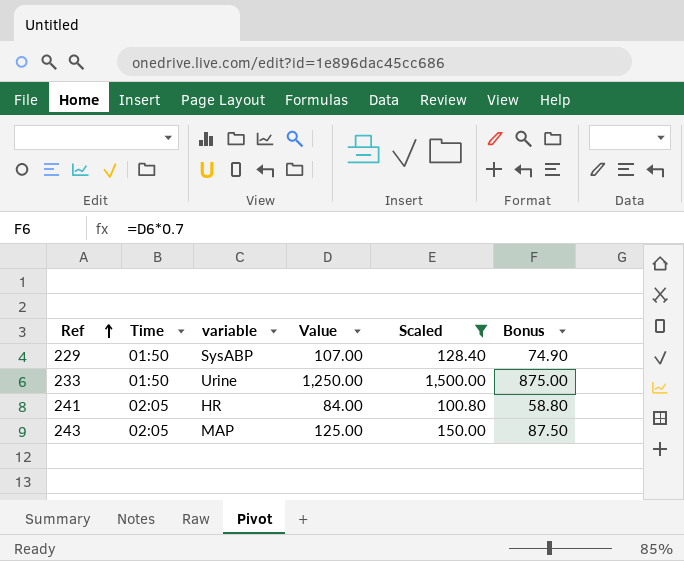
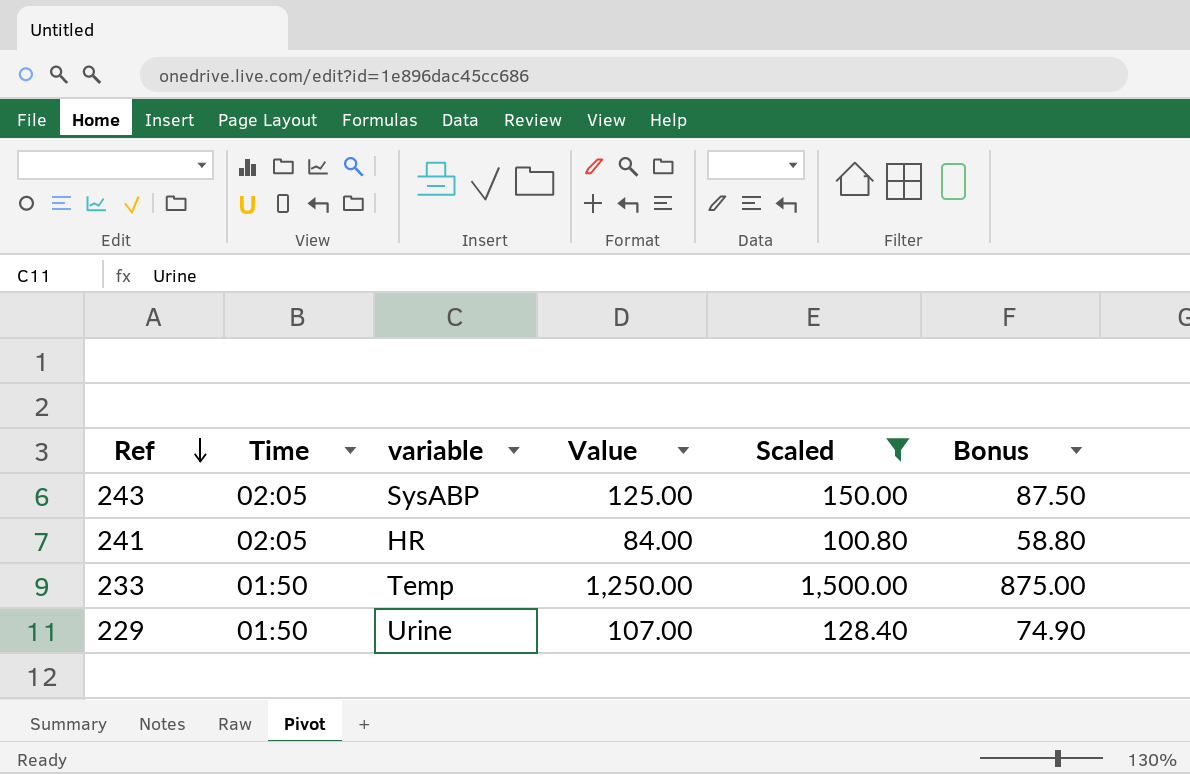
row order: Ref ascending -> Ref descending
243 | variable: MAP -> SysABP
233 | variable: Urine -> Temp
229 | variable: SysABP -> Urine

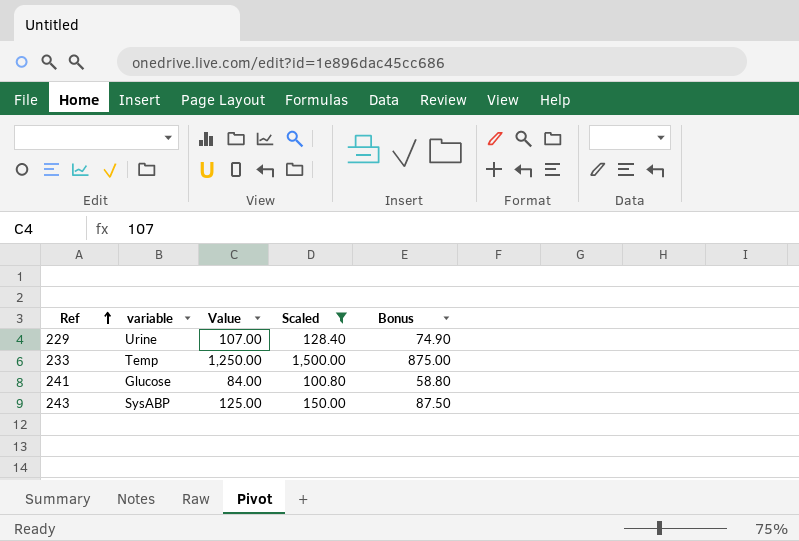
row order: Ref descending -> Ref ascending
column Time | position: 2 -> none
241 | variable: HR -> Glucose

